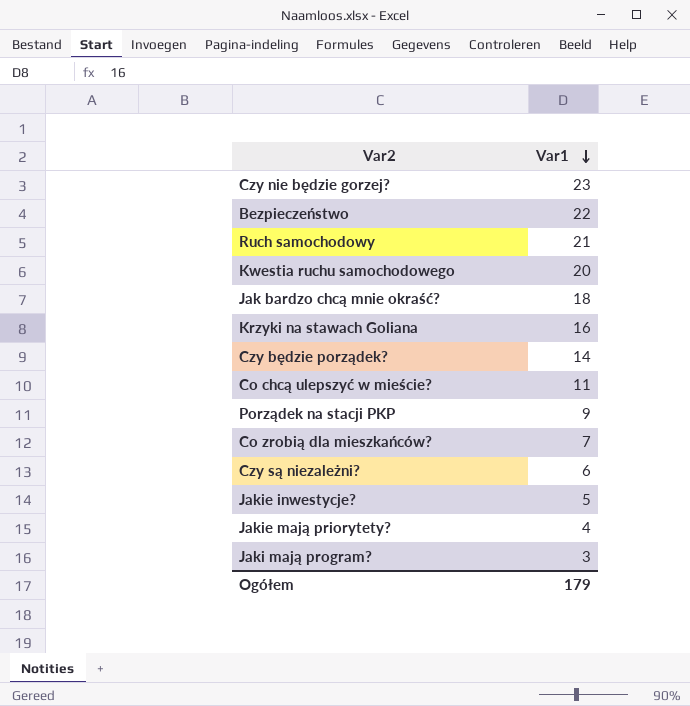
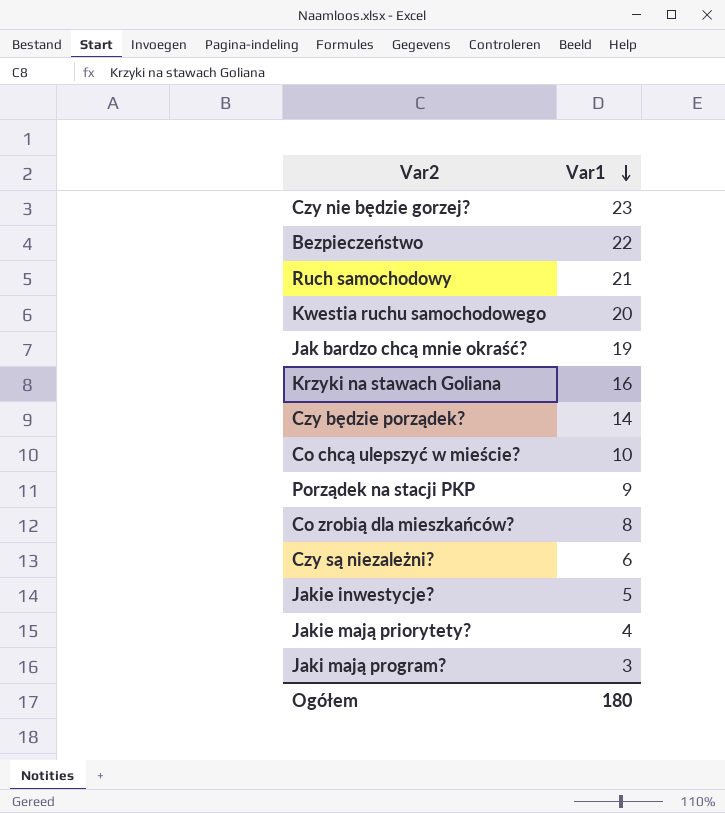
Jak bardzo chcą mnie okraść? | Var1: 18 -> 19
Co chcą ulepszyć w mieście? | Var1: 11 -> 10
Co zrobią dla mieszkańców? | Var1: 7 -> 8
Ogółem | Var1: 179 -> 180

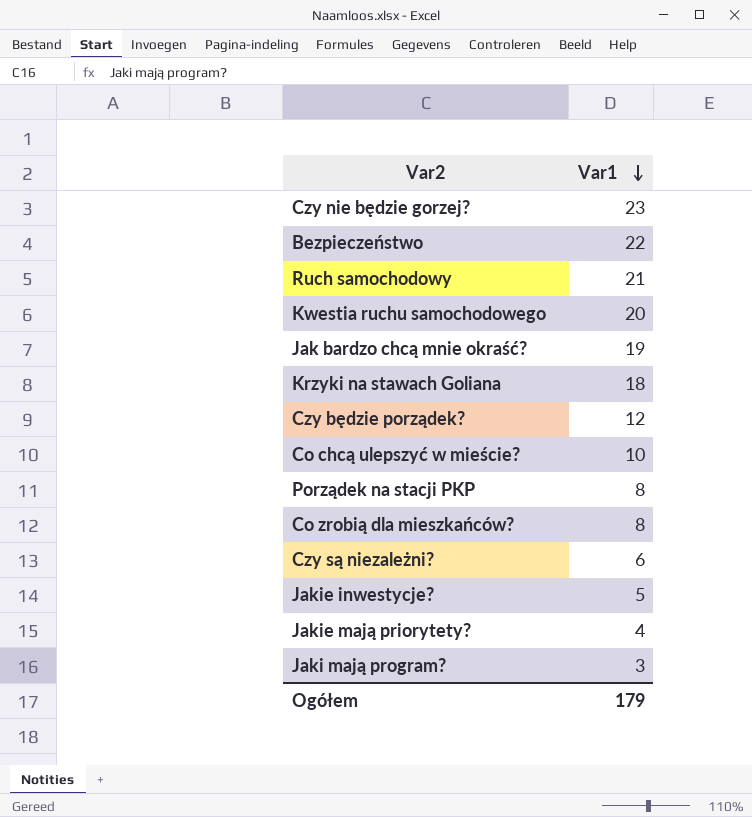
Krzyki na stawach Goliana | Var1: 16 -> 18
Czy będzie porządek? | Var1: 14 -> 12
Porządek na stacji PKP | Var1: 9 -> 8
Ogółem | Var1: 180 -> 179

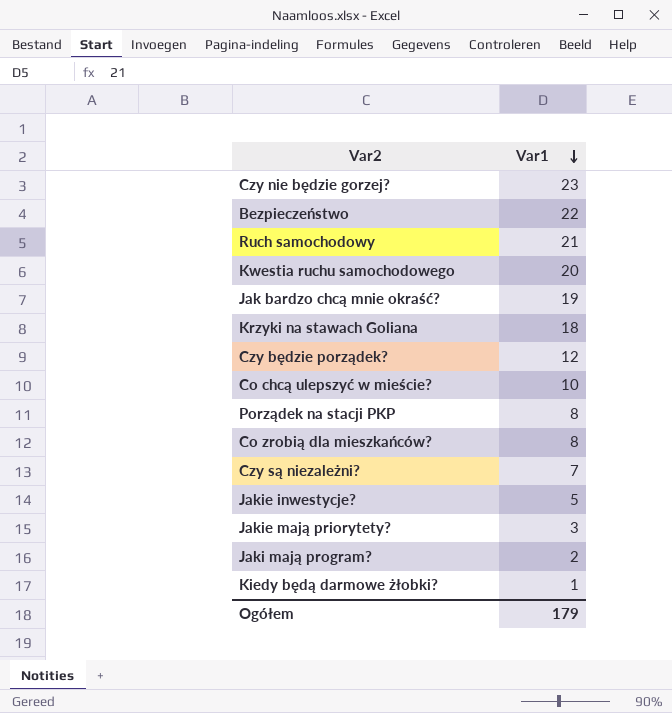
Czy są niezależni? | Var1: 6 -> 7
Jakie mają priorytety? | Var1: 4 -> 3
Jaki mają program? | Var1: 3 -> 2
row Kiedy będą darmowe żłobki?: none -> 1

